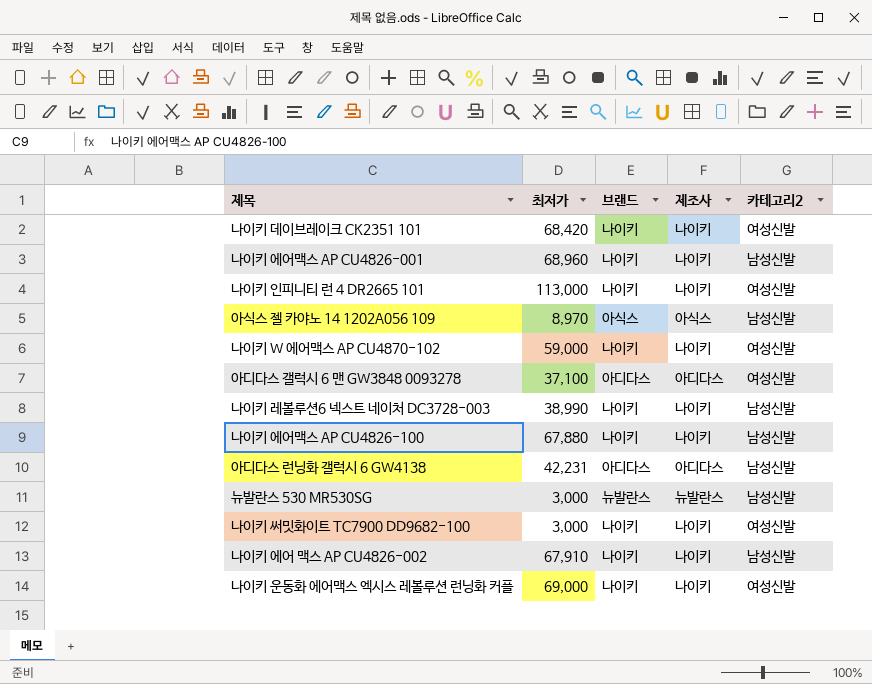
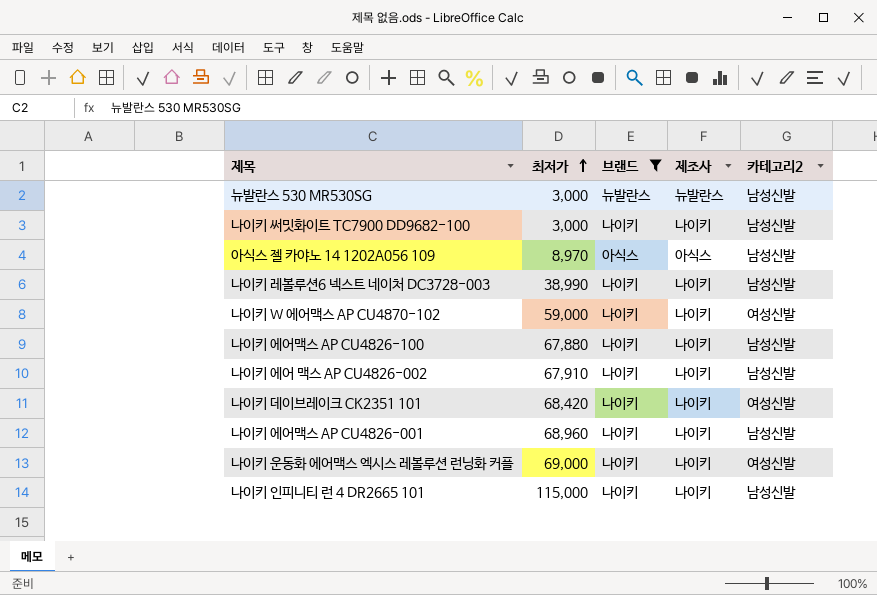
filter: none -> 브랜드 != 아디다스
row order: none -> 최저가 ascending
나이키 써밋화이트 TC7900 DD9682-100 | 카테고리2: 여성신발 -> 남성신발
나이키 인피니티 런 4 DR2665 101 | 최저가: 113,000 -> 115,000
나이키 인피니티 런 4 DR2665 101 | 카테고리2: 여성신발 -> 남성신발

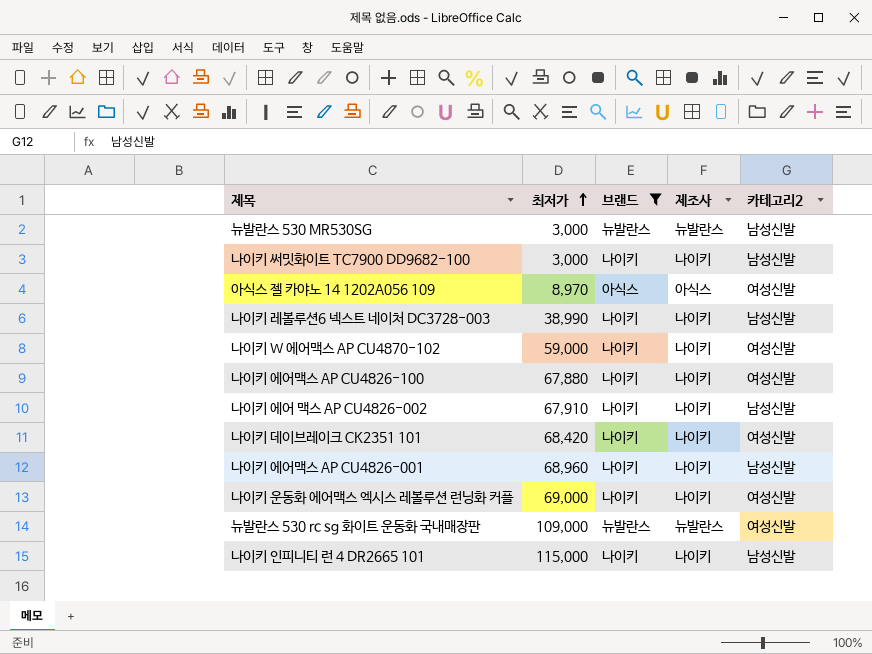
아식스 젤 카야노 14 1202A056 109 | 카테고리2: 남성신발 -> 여성신발
나이키 에어맥스 AP CU4826-100 | 카테고리2: 남성신발 -> 여성신발
row 뉴발란스 530 rc sg 화이트 운동화 국내매장판: none -> 109,000 | 뉴발란스 | 뉴발란스 | 여성신발

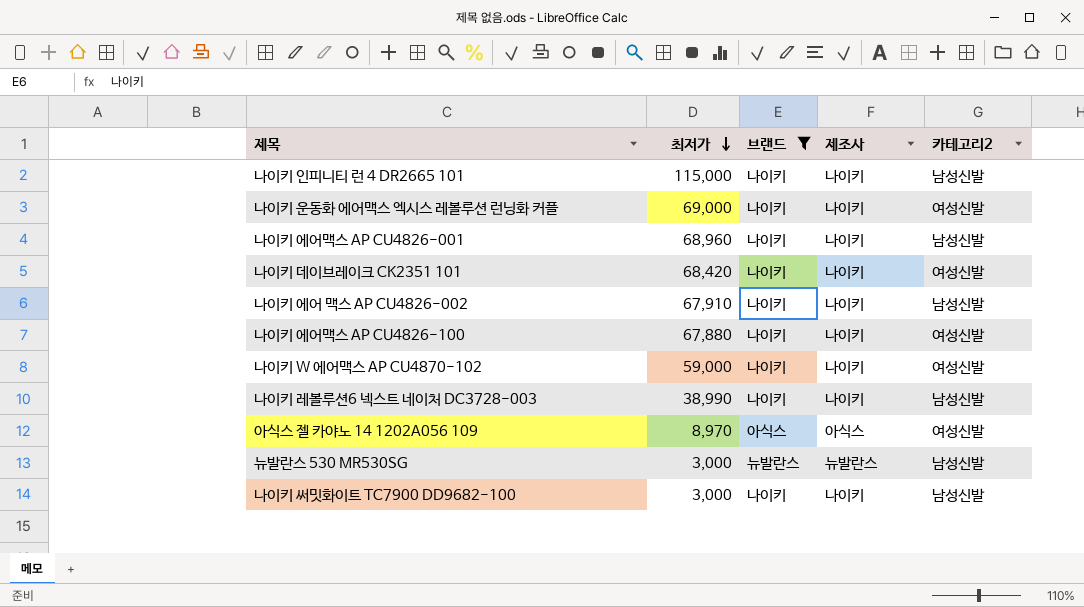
row order: 최저가 ascending -> 최저가 descending
row 뉴발란스 530 rc sg 화이트 운동화 국내매장판: 109,000 | 뉴발란스 | 뉴발란스 | 여성신발 -> none

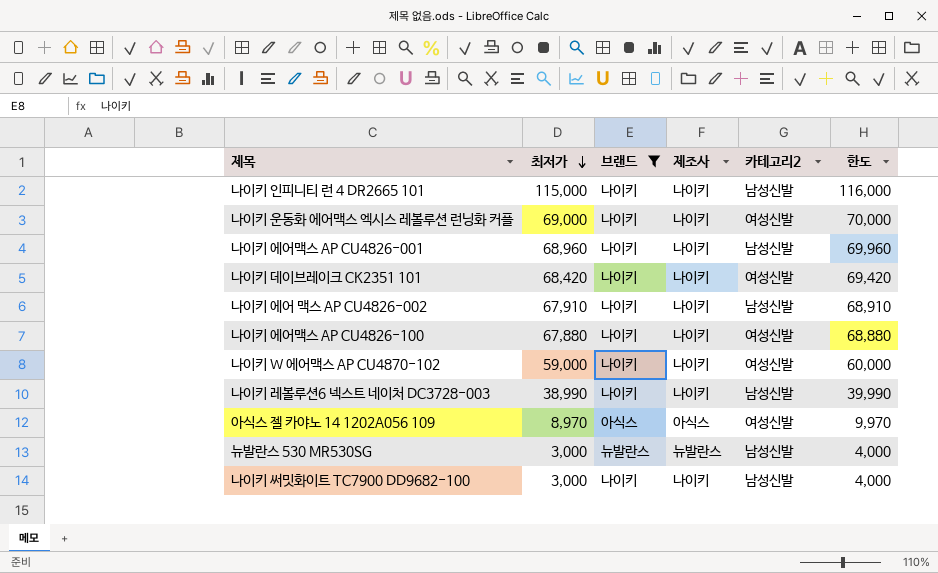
column 한도 | formula: none -> [최저가] + 1000

